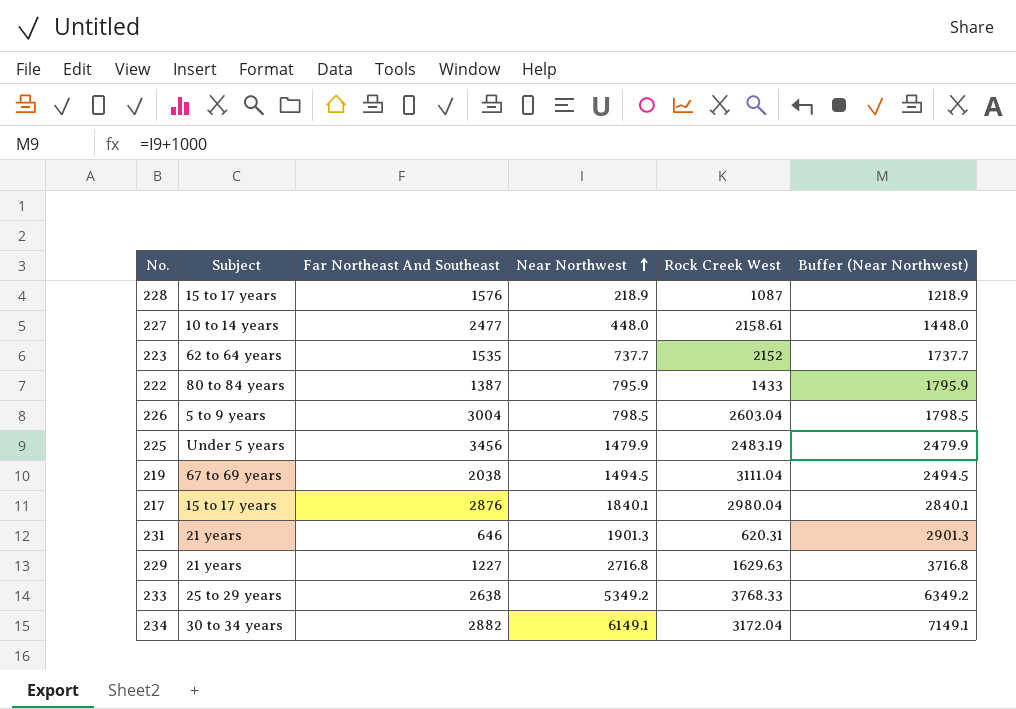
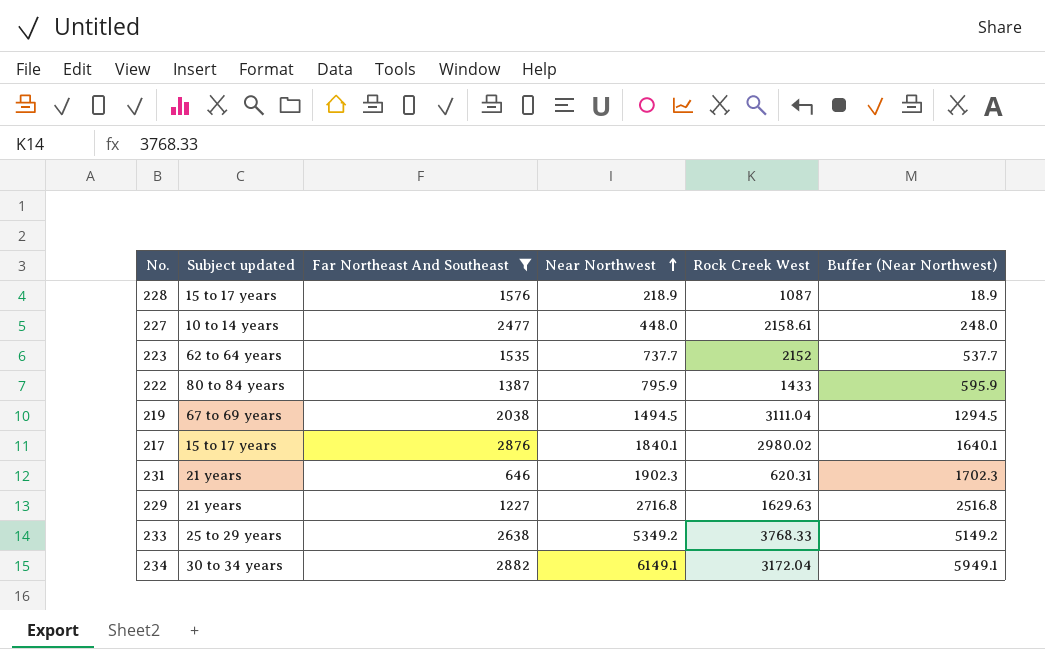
filter: none -> Far Northeast And Southeast <= 2882
column name: Subject -> Subject updated
column Buffer (Near Northwest) | formula: [Near Northwest] + 1000 -> [Near Northwest] - 200
217 | Rock Creek West: 2980.04 -> 2980.02
231 | Near Northwest: 1901.3 -> 1902.3

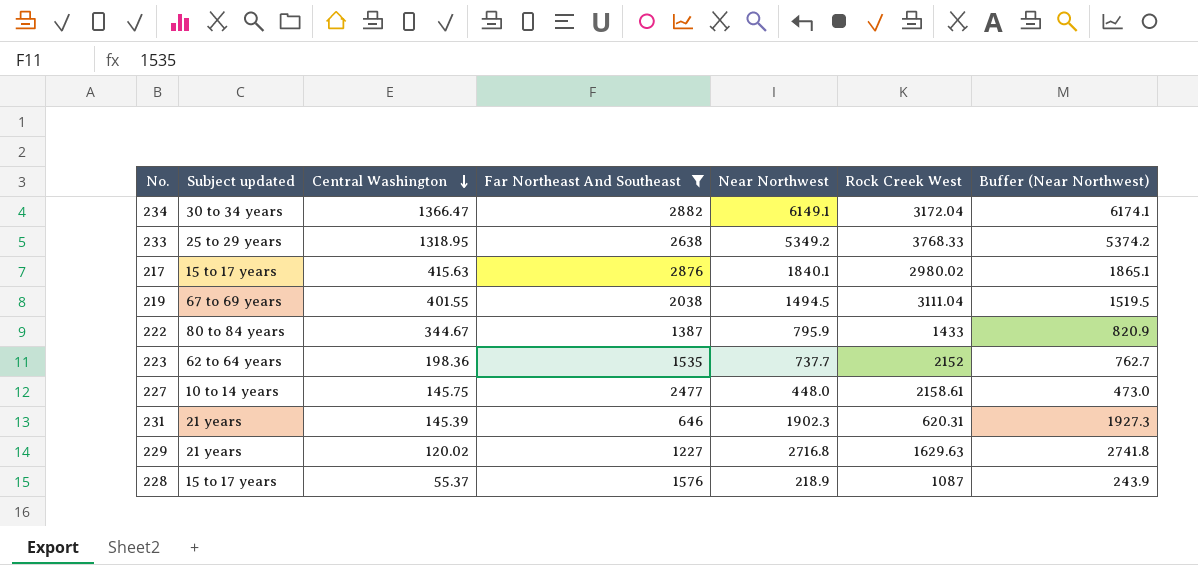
row order: Near Northwest ascending -> Central Washington descending
column Central Washington | position: none -> 3
column Buffer (Near Northwest) | formula: [Near Northwest] - 200 -> [Near Northwest] + 25

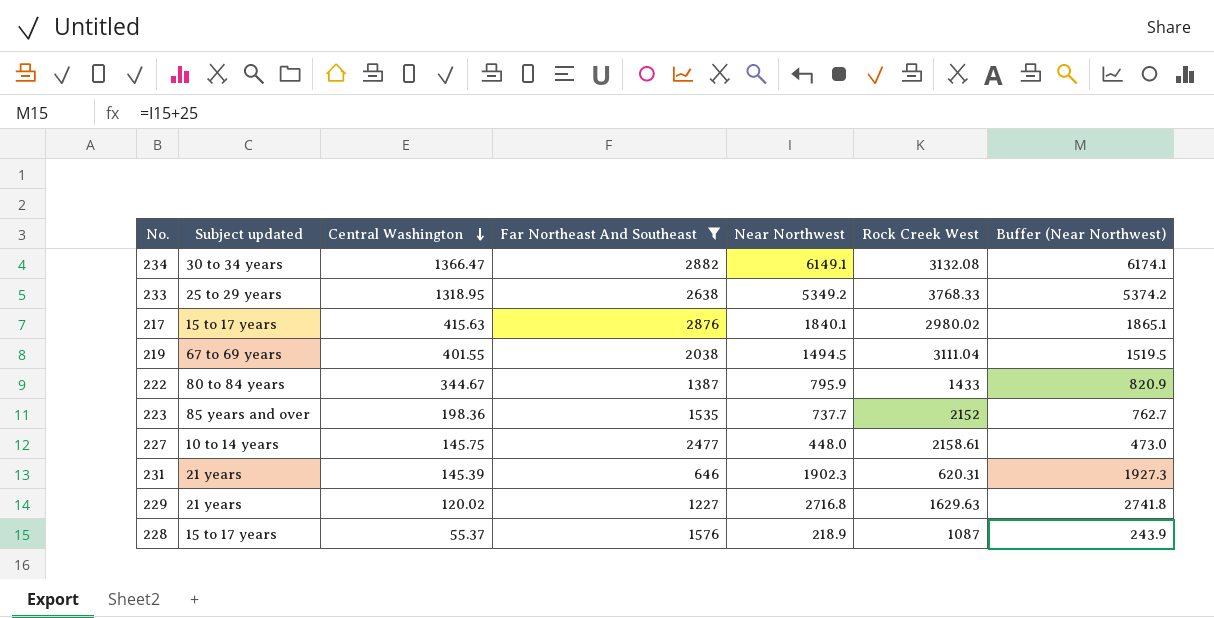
234 | Rock Creek West: 3172.04 -> 3132.08
223 | Subject updated: 62 to 64 years -> 85 years and over

